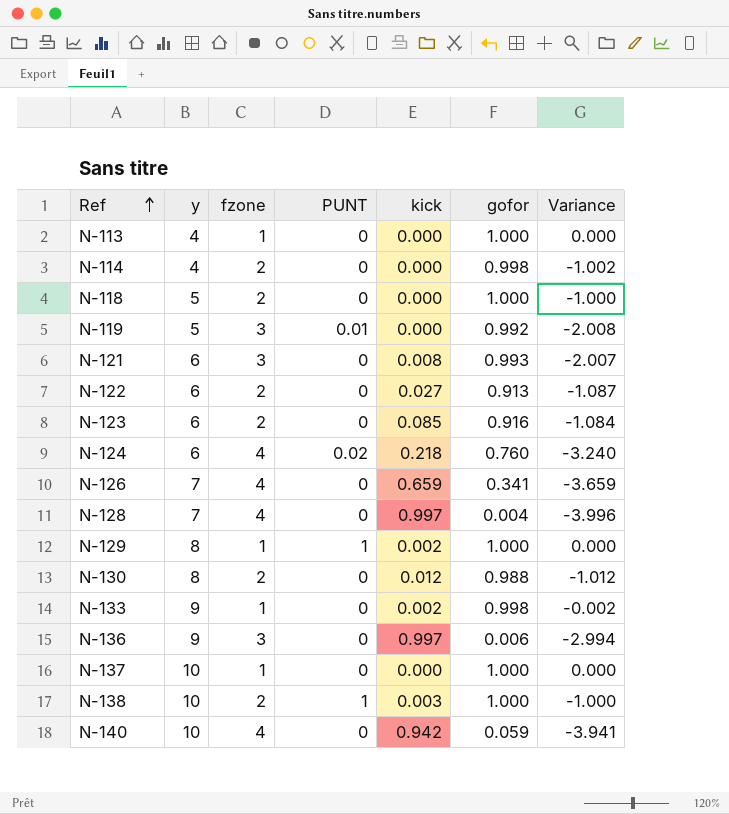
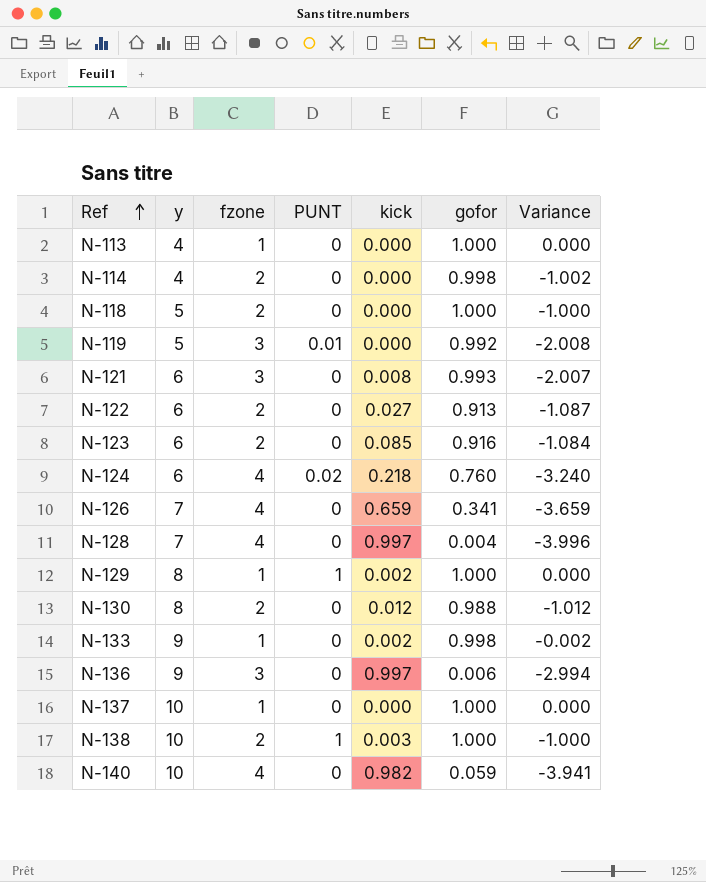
N-140 | kick: 0.942 -> 0.982

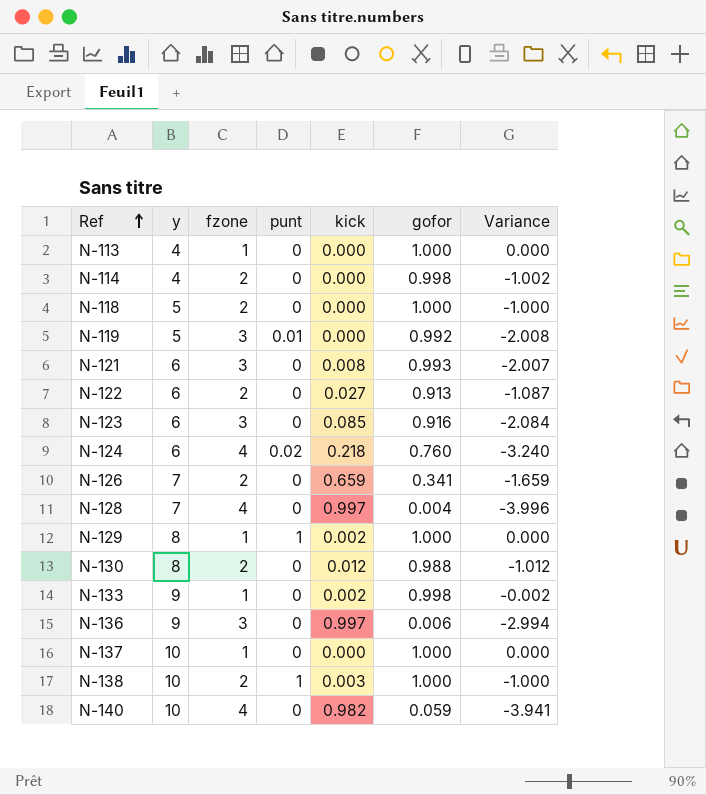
column name: PUNT -> punt
N-123 | fzone: 2 -> 3
N-123 | Variance: -1.084 -> -2.084
N-126 | fzone: 4 -> 2
N-126 | Variance: -3.659 -> -1.659

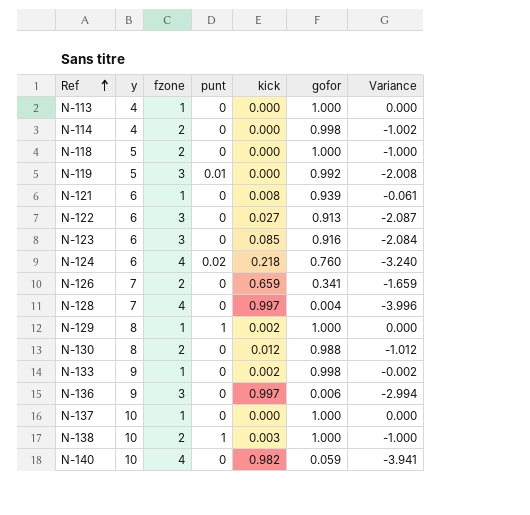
N-121 | fzone: 3 -> 1
N-121 | gofor: 0.993 -> 0.939
N-121 | Variance: -2.007 -> -0.061
N-122 | fzone: 2 -> 3
N-122 | Variance: -1.087 -> -2.087

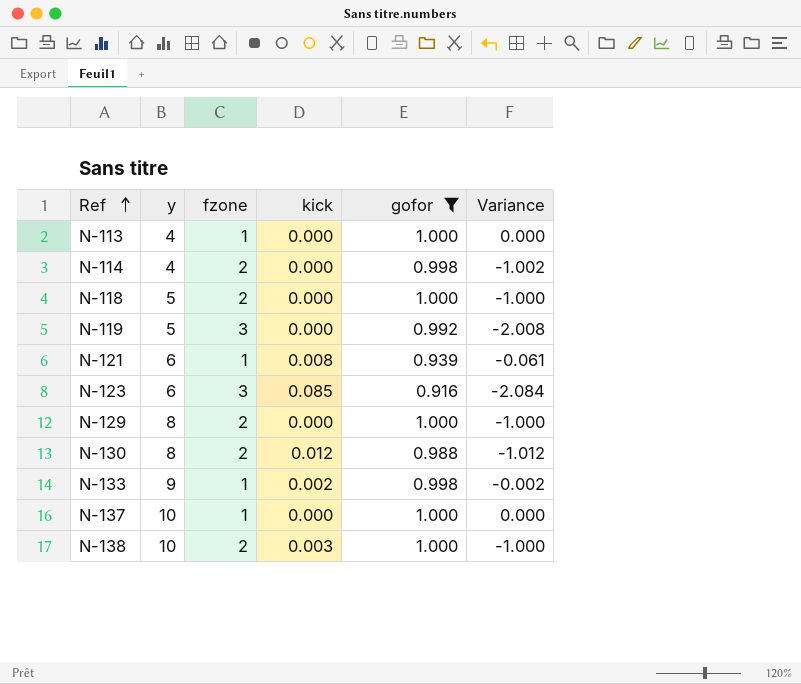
filter: none -> gofor >= 0.916
column punt | position: 4 -> none
N-129 | fzone: 1 -> 2
N-129 | kick: 0.002 -> 0.000
N-129 | Variance: 0.000 -> -1.000

